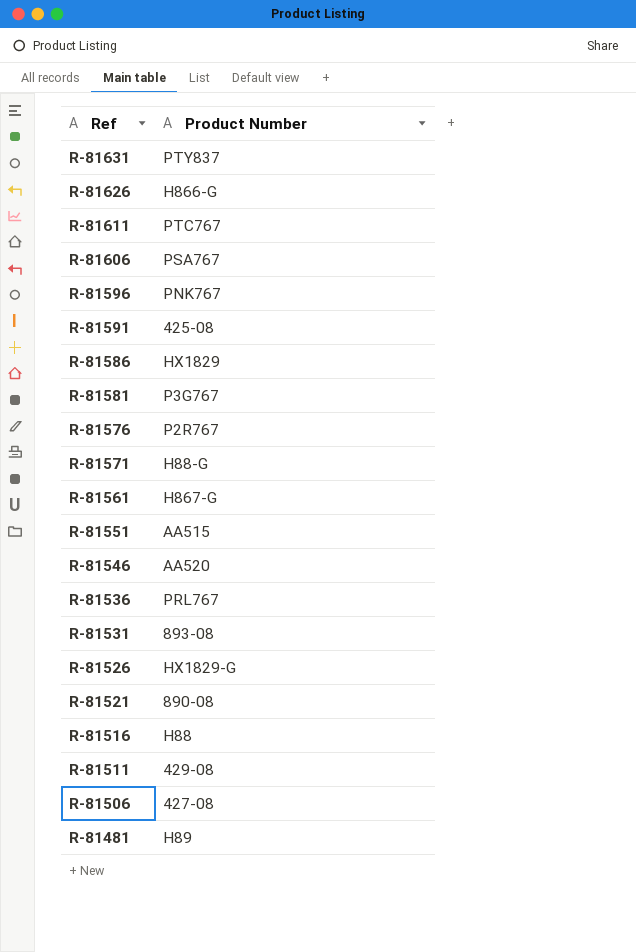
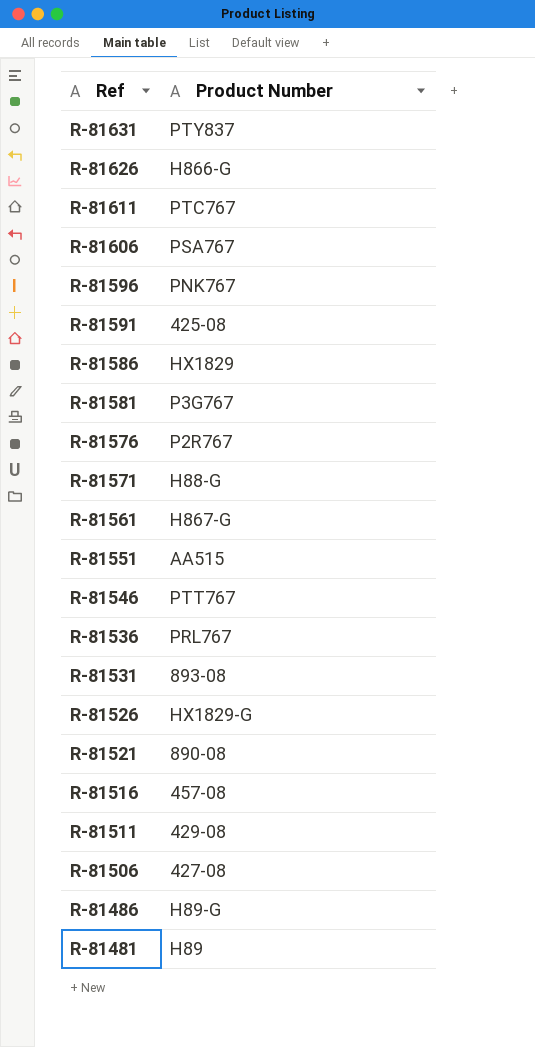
R-81546 | Product Number: AA520 -> PTT767
R-81516 | Product Number: H88 -> 457-08
row R-81486: none -> H89-G

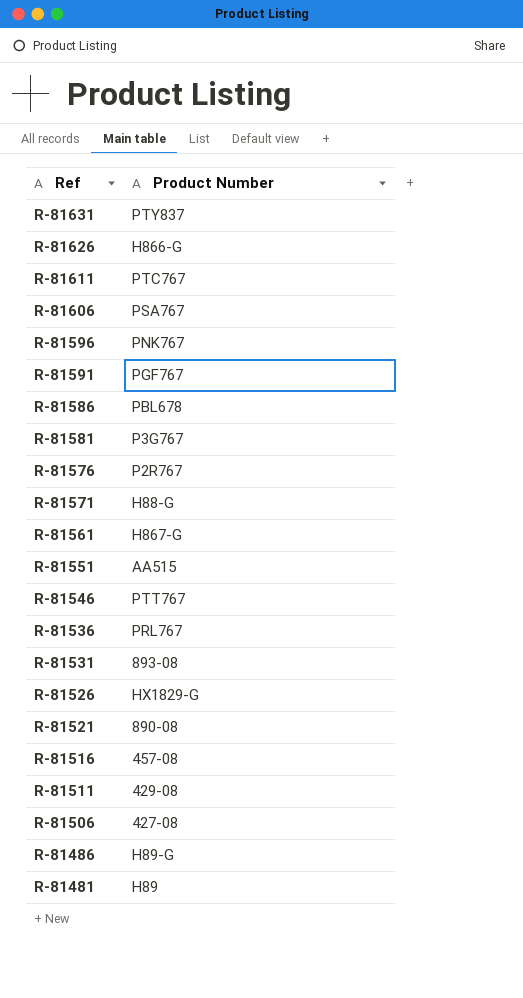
R-81591 | Product Number: 425-08 -> PGF767
R-81586 | Product Number: HX1829 -> PBL678

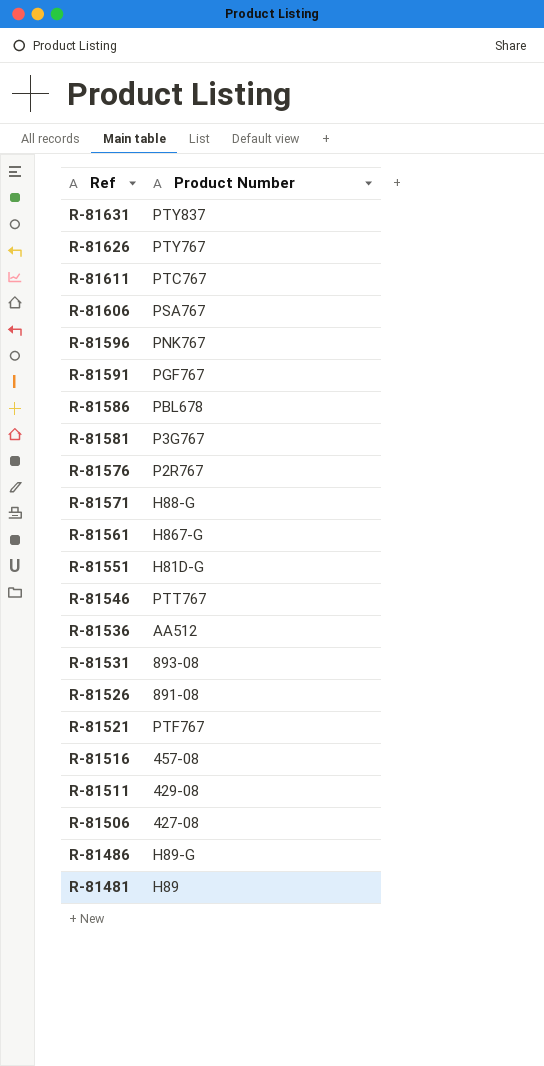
R-81626 | Product Number: H866-G -> PTY767
R-81551 | Product Number: AA515 -> H81D-G
R-81536 | Product Number: PRL767 -> AA512
R-81526 | Product Number: HX1829-G -> 891-08
R-81521 | Product Number: 890-08 -> PTF767

